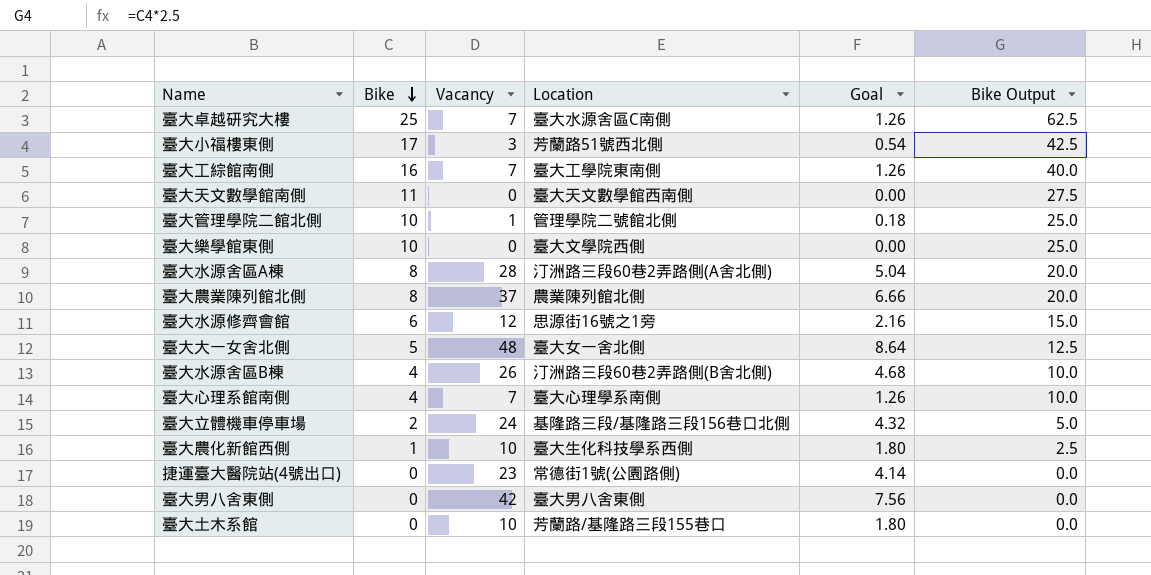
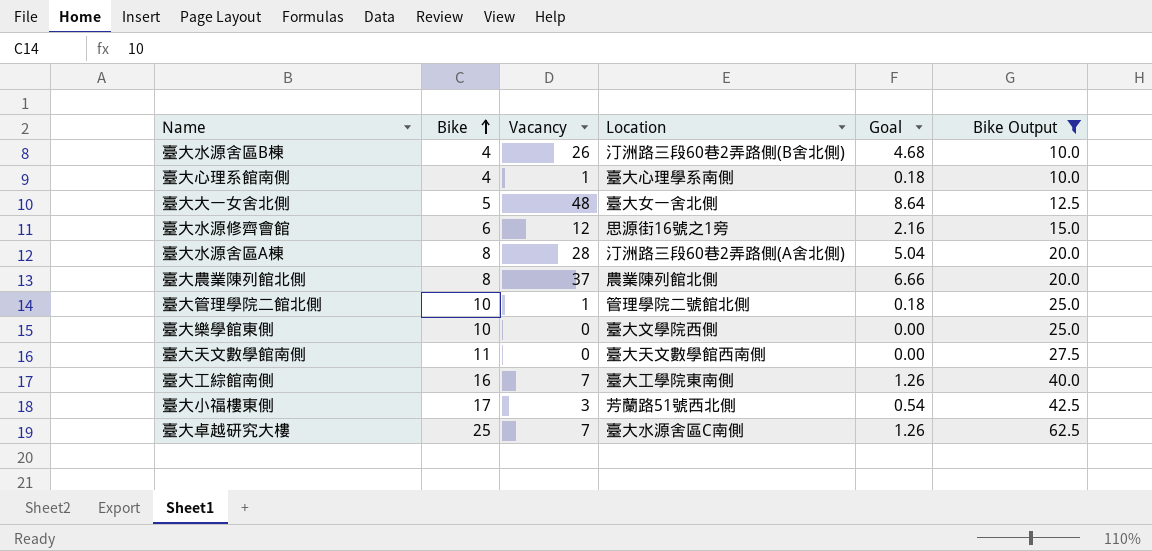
filter: none -> Bike Output >= 10.0
row order: Bike descending -> Bike ascending
臺大心理系館南側 | Vacancy: 7 -> 1
臺大心理系館南側 | Goal: 1.26 -> 0.18

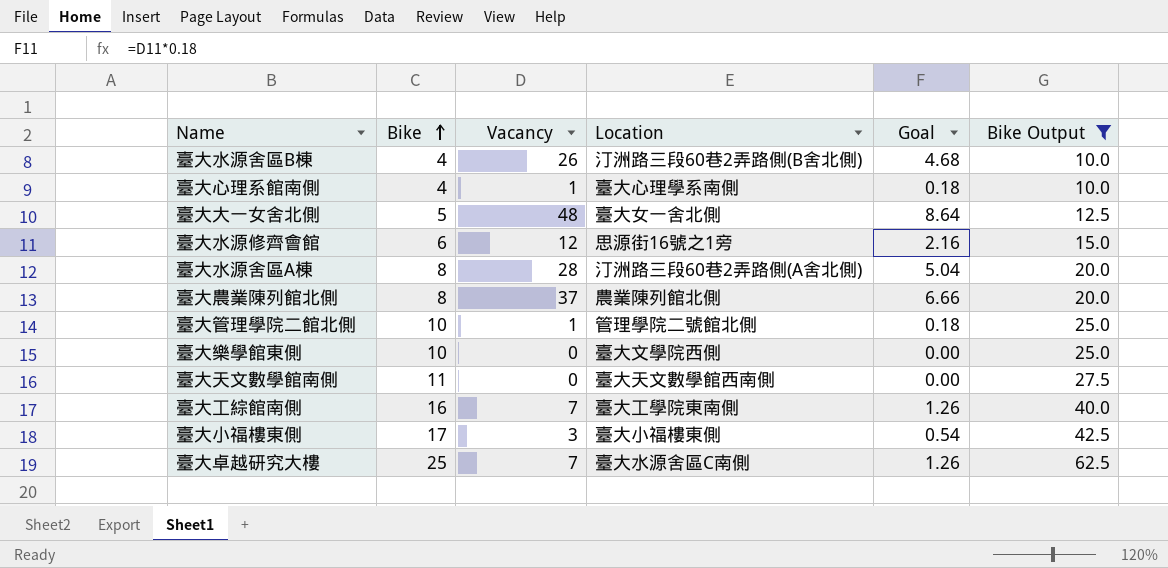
臺大小福樓東側 | Location: 芳蘭路51號西北側 -> 臺大小福樓東側

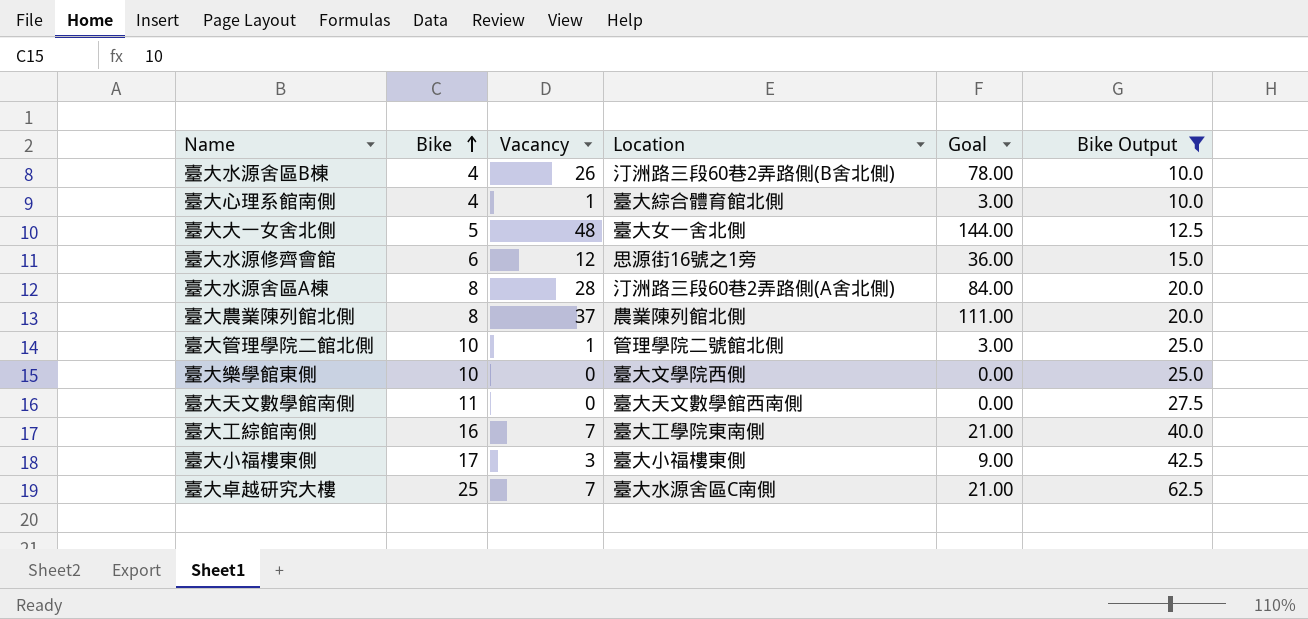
column Goal | formula: [Vacancy] * 0.18 -> [Vacancy] * 3
臺大心理系館南側 | Location: 臺大心理學系南側 -> 臺大綜合體育館北側

